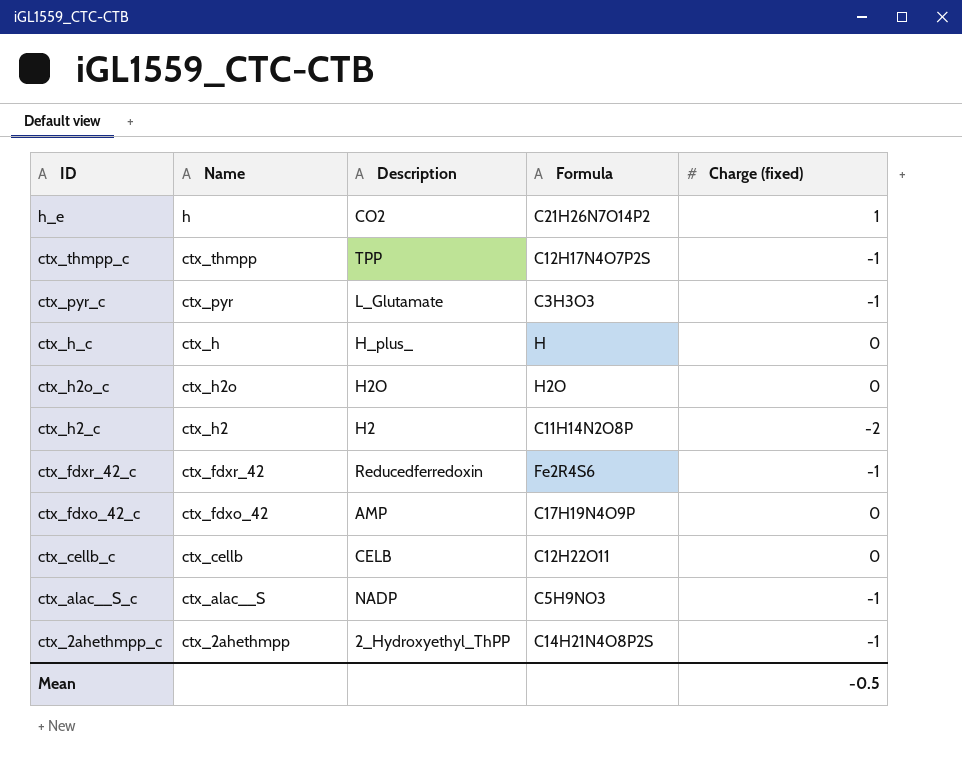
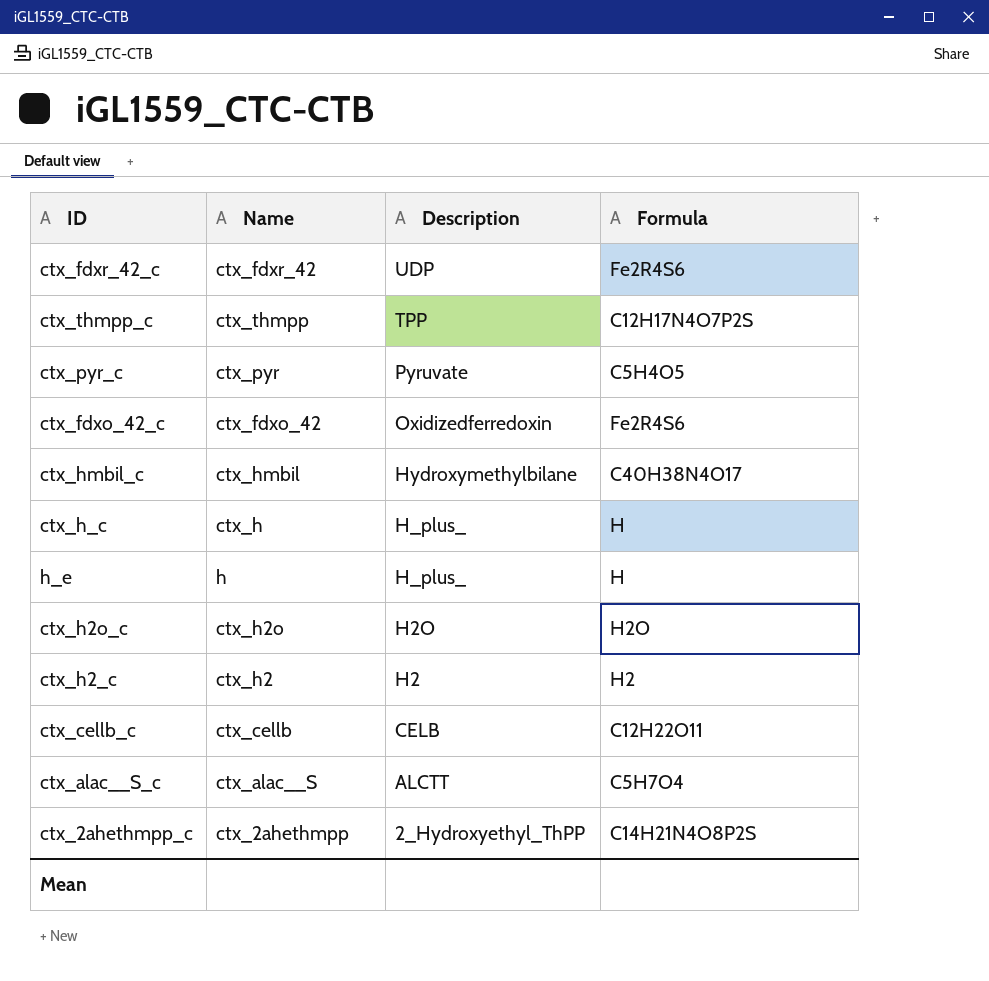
row order: ID descending -> Description descending
column Charge (fixed) | position: 5 -> none
ctx_fdxr_42_c | Description: Reducedferredoxin -> UDP
ctx_pyr_c | Description: L_Glutamate -> Pyruvate
ctx_pyr_c | Formula: C3H3O3 -> C5H4O5
ctx_fdxo_42_c | Description: AMP -> Oxidizedferredoxin
ctx_fdxo_42_c | Formula: C17H19N4O9P -> Fe2R4S6
row ctx_hmbil_c: none -> ctx_hmbil | Hydroxymethylbilane | C40H38N4O17
h_e | Description: CO2 -> H_plus_
h_e | Formula: C21H26N7O14P2 -> H
ctx_h2_c | Formula: C11H14N2O8P -> H2
ctx_alac__S_c | Description: NADP -> ALCTT
ctx_alac__S_c | Formula: C5H9NO3 -> C5H7O4

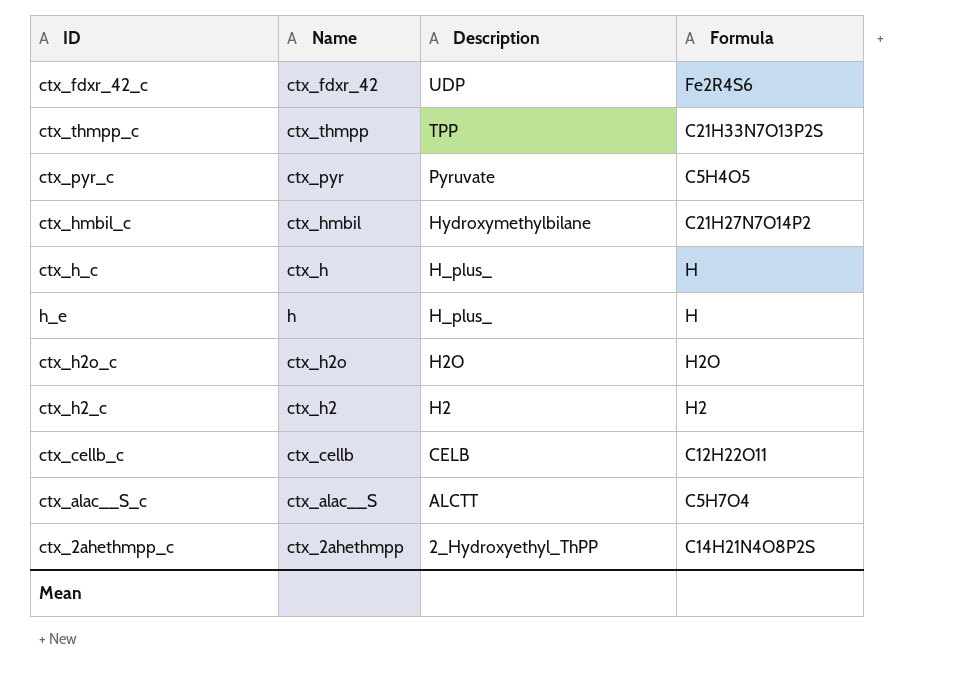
row ctx_fdxo_42_c: ctx_fdxo_42 | Oxidizedferredoxin | Fe2R4S6 -> none
ctx_thmpp_c | Formula: C12H17N4O7P2S -> C21H33N7O13P2S
ctx_hmbil_c | Formula: C40H38N4O17 -> C21H27N7O14P2

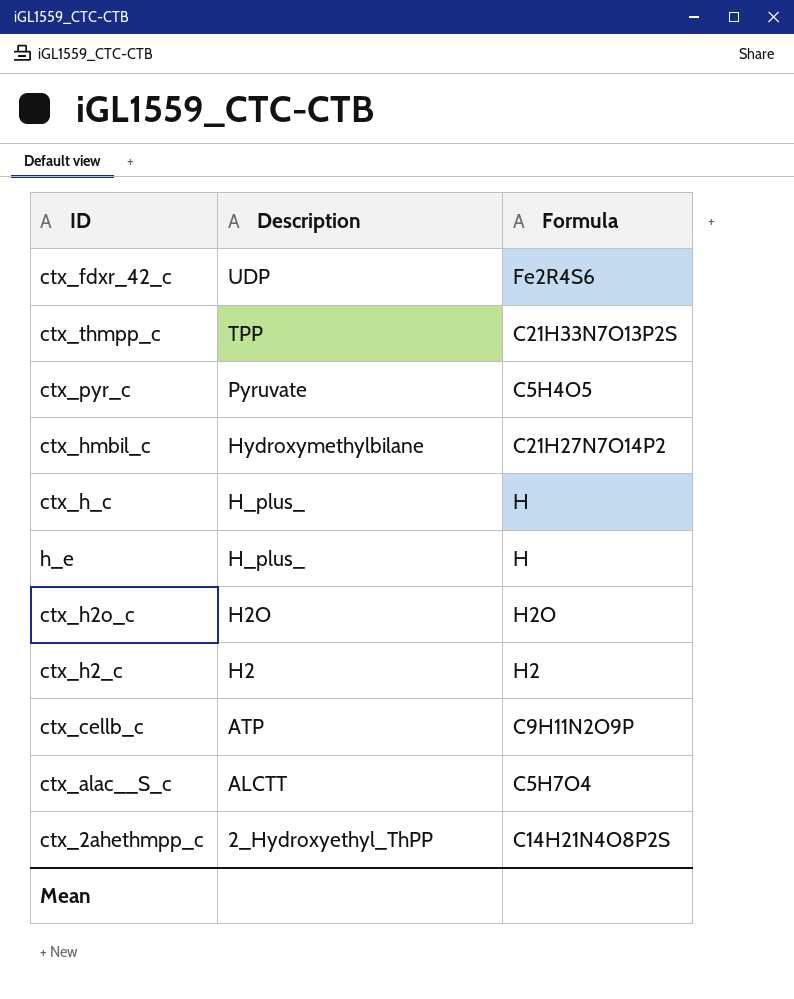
column Name | position: 2 -> none
ctx_cellb_c | Description: CELB -> ATP
ctx_cellb_c | Formula: C12H22O11 -> C9H11N2O9P

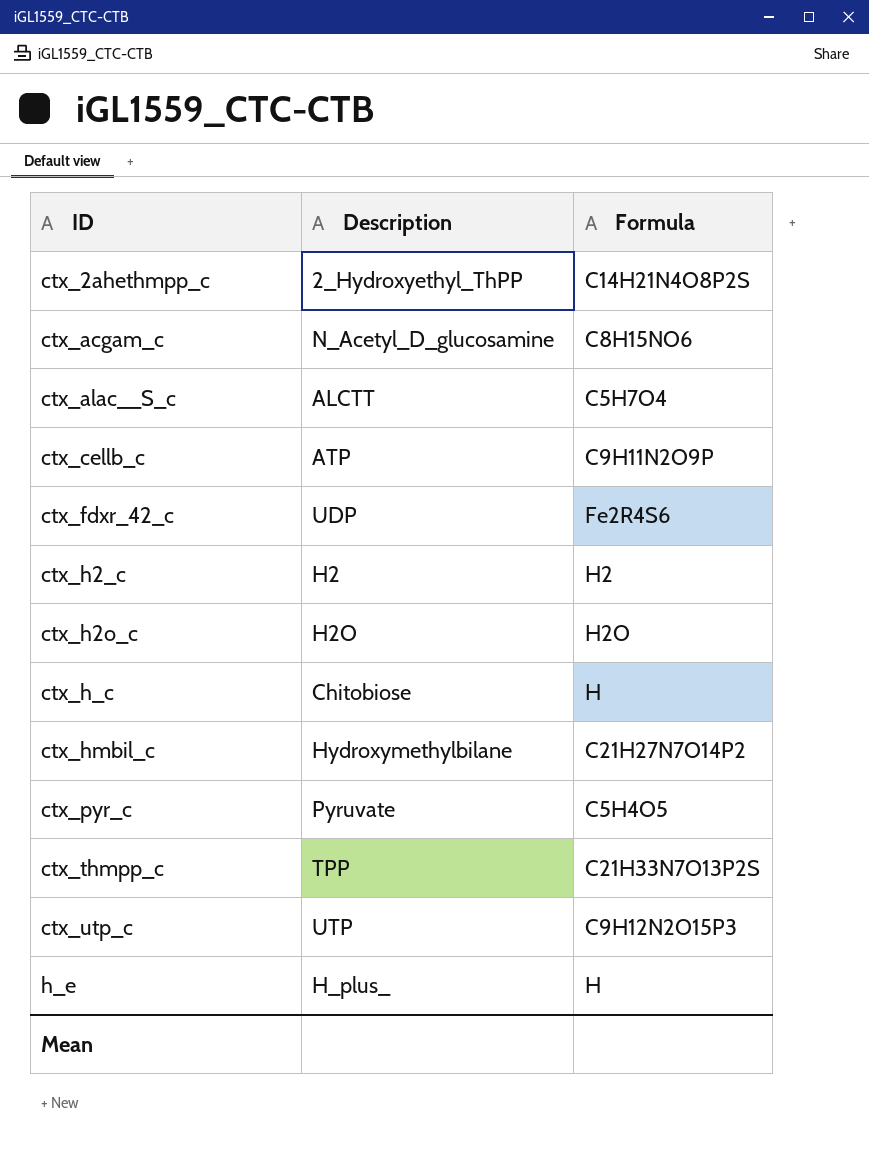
row order: Description descending -> ID ascending
row ctx_acgam_c: none -> N_Acetyl_D_glucosamine | C8H15NO6
ctx_h_c | Description: H_plus_ -> Chitobiose
row ctx_utp_c: none -> UTP | C9H12N2O15P3

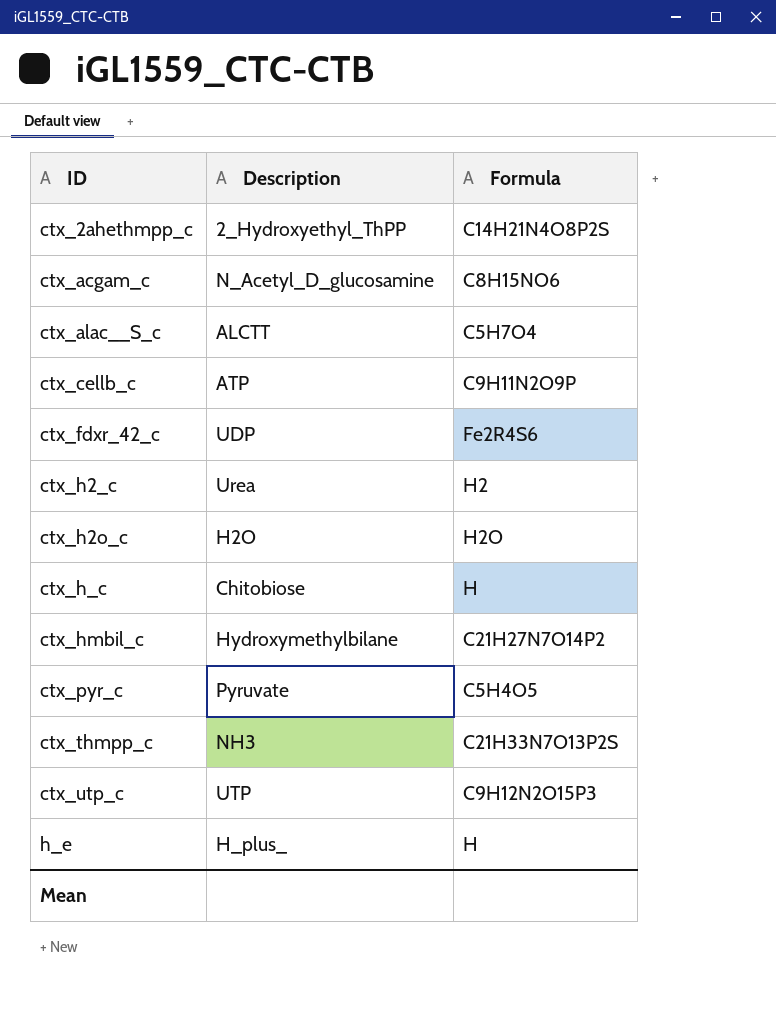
ctx_h2_c | Description: H2 -> Urea
ctx_thmpp_c | Description: TPP -> NH3

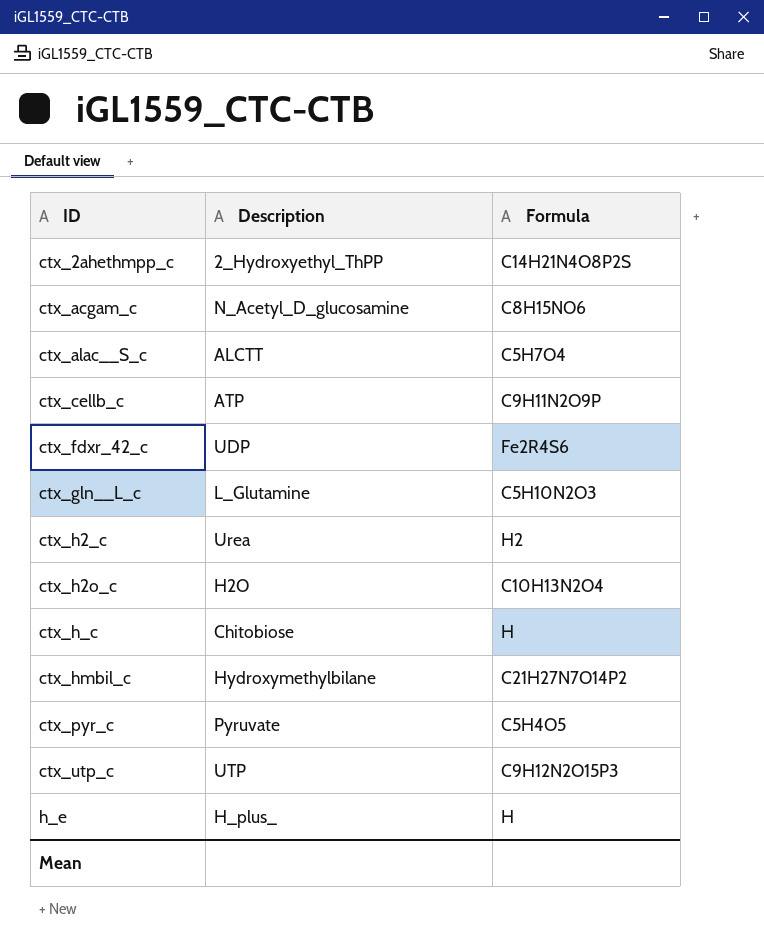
row ctx_thmpp_c: NH3 | C21H33N7O13P2S -> none
row ctx_gln__L_c: none -> L_Glutamine | C5H10N2O3
ctx_h2o_c | Formula: H2O -> C10H13N2O4

